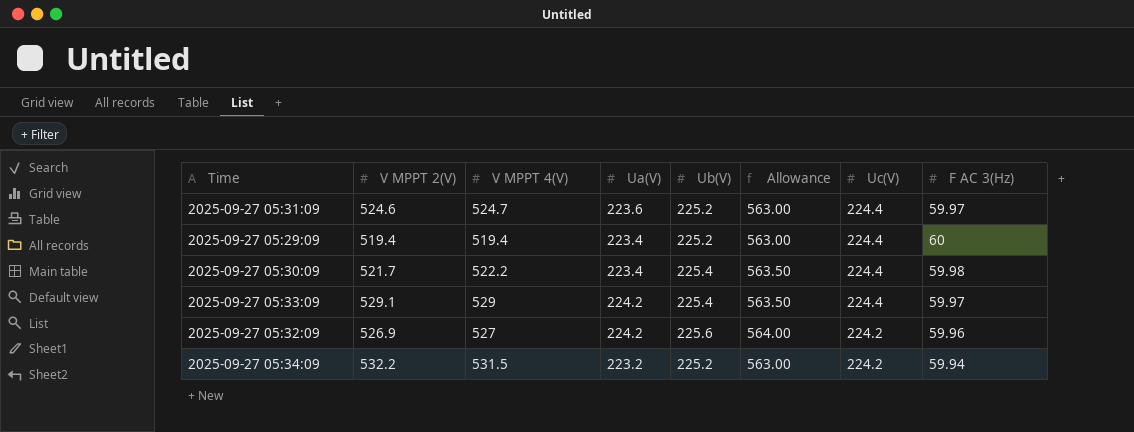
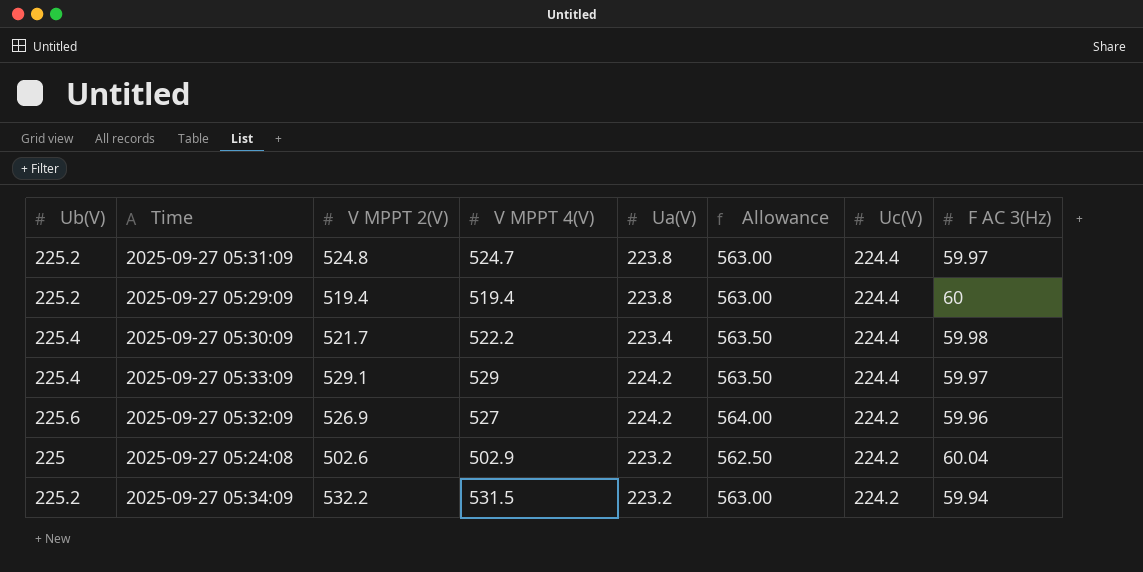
column Ub(V) | position: 5 -> 1
2025-09-27 05:31:09 | V MPPT 2(V): 524.6 -> 524.8
2025-09-27 05:31:09 | Ua(V): 223.6 -> 223.8
2025-09-27 05:29:09 | Ua(V): 223.4 -> 223.8
row 2025-09-27 05:24:08: none -> 225 | 502.6 | 502.9 | 223.2 | 562.50 | 224.2 | 60.04

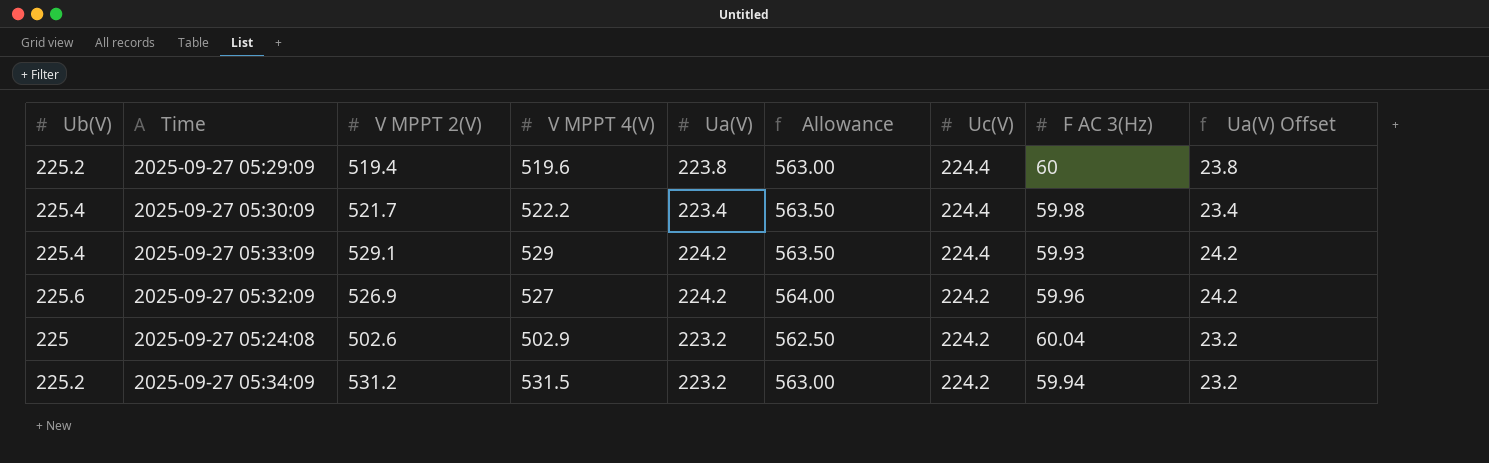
column Ua(V) Offset | formula: none -> [Ua(V)] - 200
row 2025-09-27 05:31:09: 225.2 | 524.8 | 524.7 | 223.8 | 563.00 | 224.4 | 59.97 -> none
2025-09-27 05:29:09 | V MPPT 4(V): 519.4 -> 519.6
2025-09-27 05:33:09 | F AC 3(Hz): 59.97 -> 59.93
2025-09-27 05:34:09 | V MPPT 2(V): 532.2 -> 531.2

